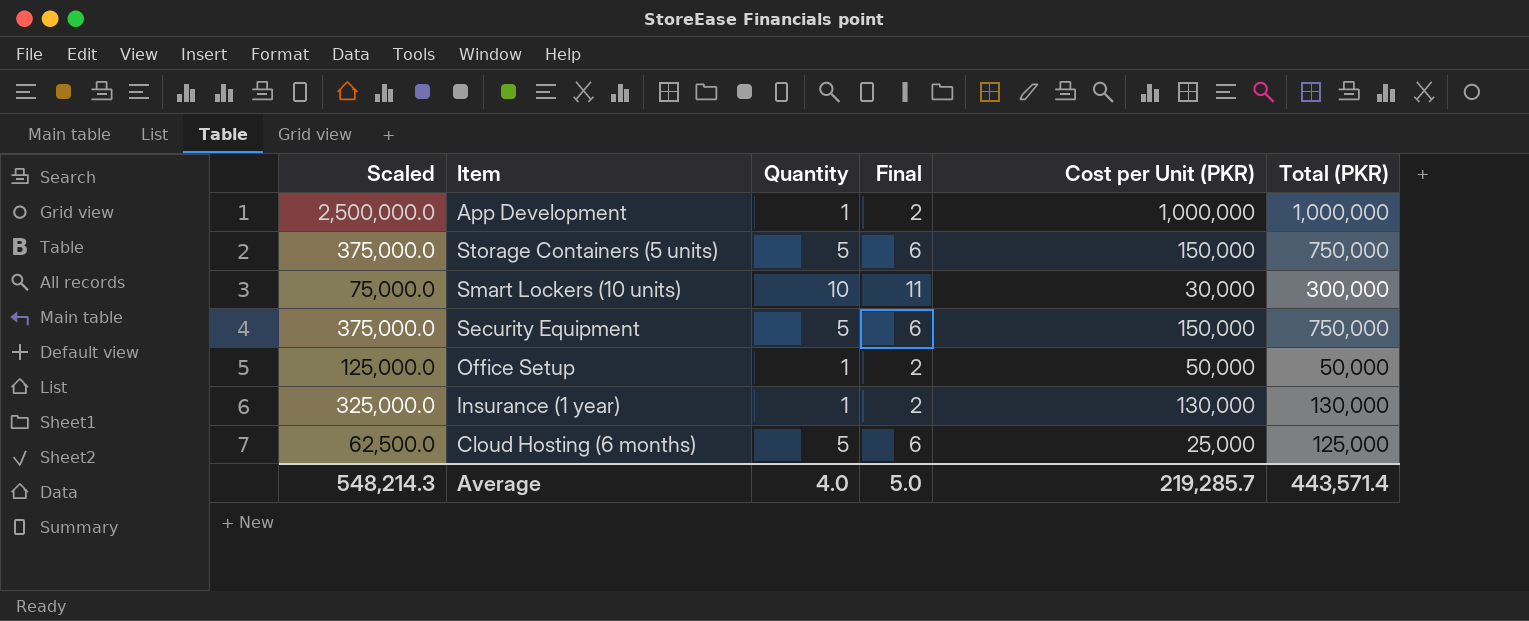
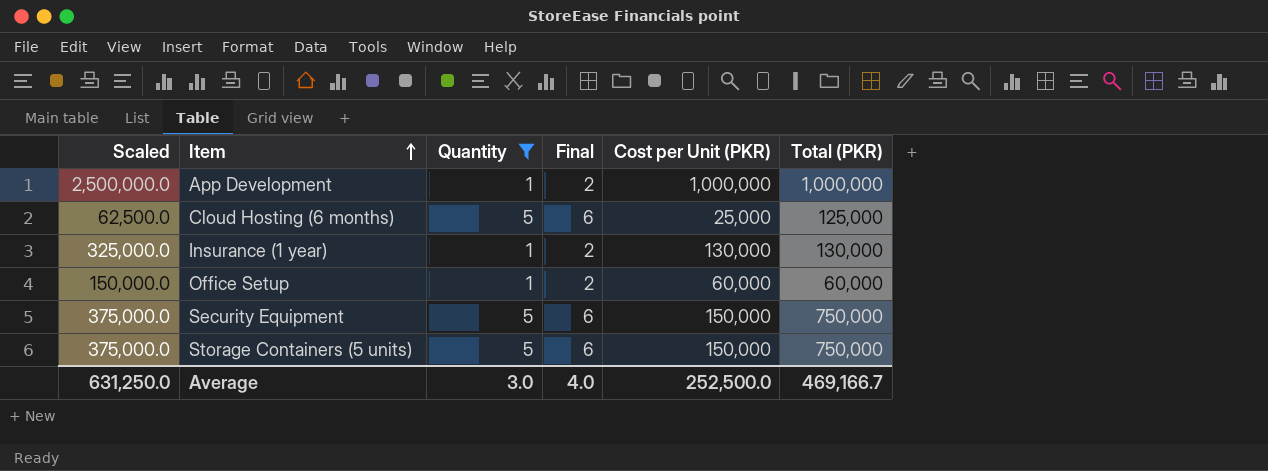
filter: none -> Quantity != 10
row order: none -> Item ascending
Office Setup | Scaled: 125,000.0 -> 150,000.0
Office Setup | Cost per Unit (PKR): 50,000 -> 60,000
Office Setup | Total (PKR): 50,000 -> 60,000
Average | Scaled: 548,214.3 -> 631,250.0
Average | Quantity: 4.0 -> 3.0
Average | Final: 5.0 -> 4.0
Average | Cost per Unit (PKR): 219,285.7 -> 252,500.0
Average | Total (PKR): 443,571.4 -> 469,166.7

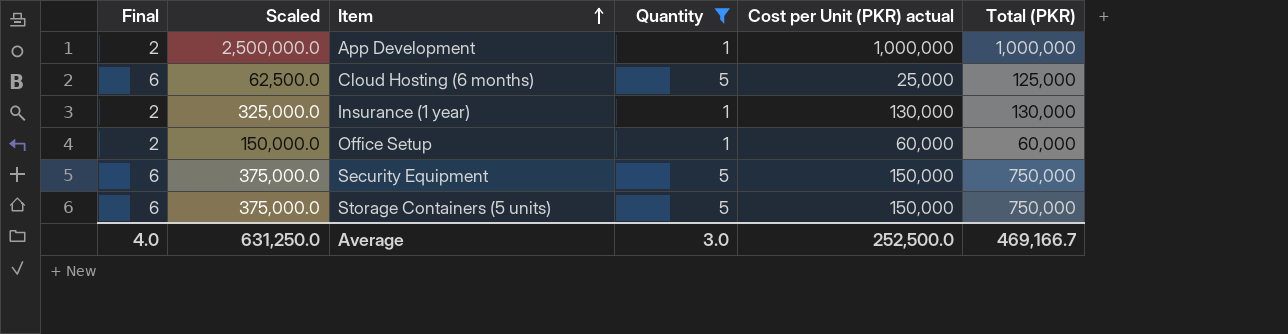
column Final | position: 4 -> 1
column name: Cost per Unit (PKR) -> Cost per Unit (PKR) actual

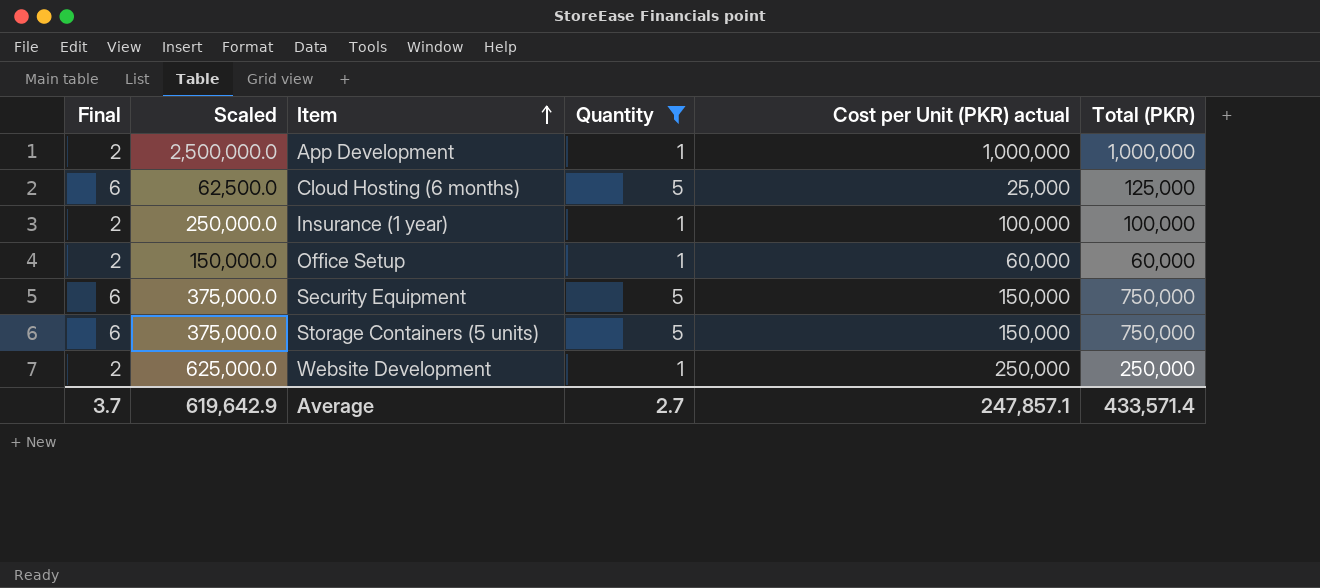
Insurance (1 year) | Scaled: 325,000.0 -> 250,000.0
Insurance (1 year) | Cost per Unit (PKR) actual: 130,000 -> 100,000
Insurance (1 year) | Total (PKR): 130,000 -> 100,000
row Website Development: none -> 2 | 625,000.0 | 1 | 250,000 | 250,000
Average | Final: 4.0 -> 3.7
Average | Scaled: 631,250.0 -> 619,642.9
Average | Quantity: 3.0 -> 2.7
Average | Cost per Unit (PKR) actual: 252,500.0 -> 247,857.1
Average | Total (PKR): 469,166.7 -> 433,571.4

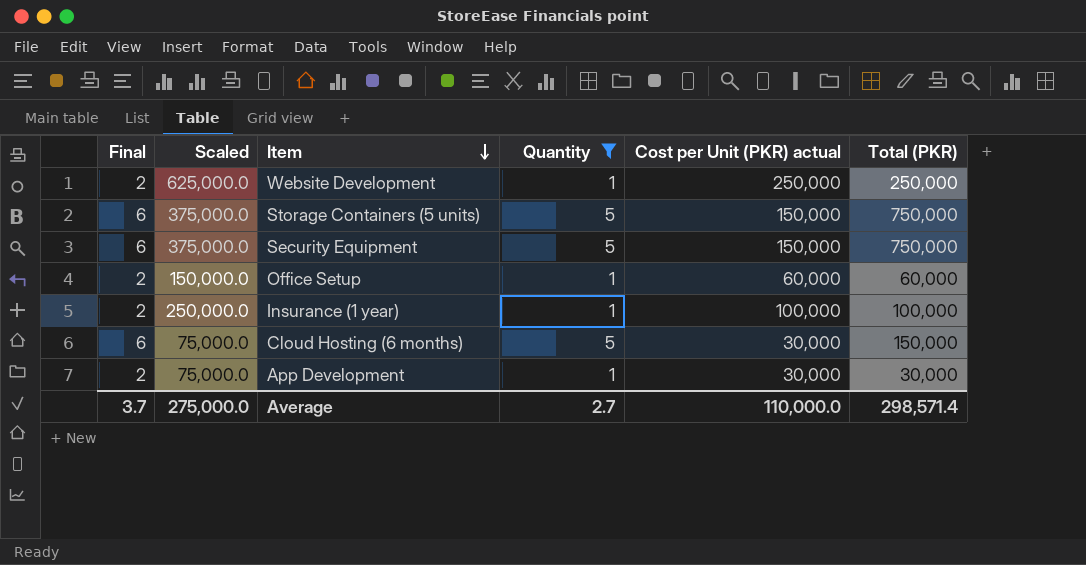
row order: Item ascending -> Item descending
Cloud Hosting (6 months) | Scaled: 62,500.0 -> 75,000.0
Cloud Hosting (6 months) | Cost per Unit (PKR) actual: 25,000 -> 30,000
Cloud Hosting (6 months) | Total (PKR): 125,000 -> 150,000
App Development | Scaled: 2,500,000.0 -> 75,000.0
App Development | Cost per Unit (PKR) actual: 1,000,000 -> 30,000
App Development | Total (PKR): 1,000,000 -> 30,000
Average | Scaled: 619,642.9 -> 275,000.0
Average | Cost per Unit (PKR) actual: 247,857.1 -> 110,000.0
Average | Total (PKR): 433,571.4 -> 298,571.4

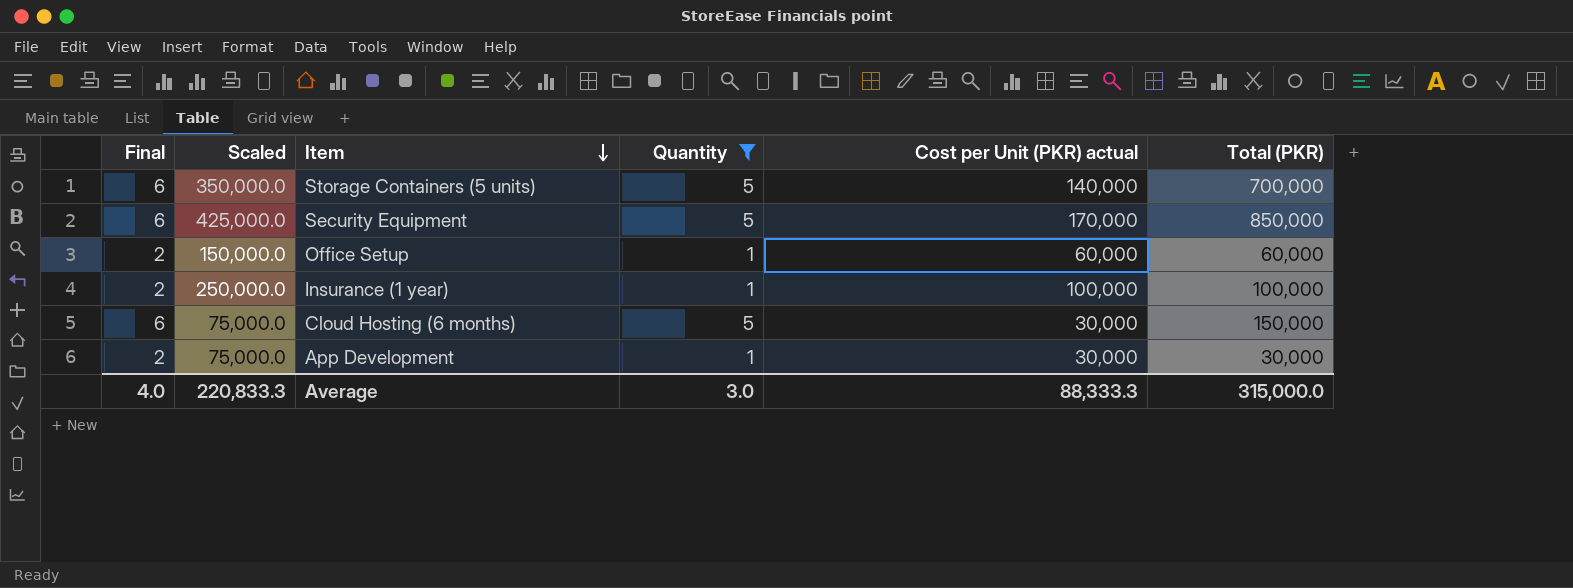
row Website Development: 2 | 625,000.0 | 1 | 250,000 | 250,000 -> none
Storage Containers (5 units) | Scaled: 375,000.0 -> 350,000.0
Storage Containers (5 units) | Cost per Unit (PKR) actual: 150,000 -> 140,000
Storage Containers (5 units) | Total (PKR): 750,000 -> 700,000
Security Equipment | Scaled: 375,000.0 -> 425,000.0
Security Equipment | Cost per Unit (PKR) actual: 150,000 -> 170,000
Security Equipment | Total (PKR): 750,000 -> 850,000
Average | Final: 3.7 -> 4.0
Average | Scaled: 275,000.0 -> 220,833.3
Average | Quantity: 2.7 -> 3.0
Average | Cost per Unit (PKR) actual: 110,000.0 -> 88,333.3
Average | Total (PKR): 298,571.4 -> 315,000.0

